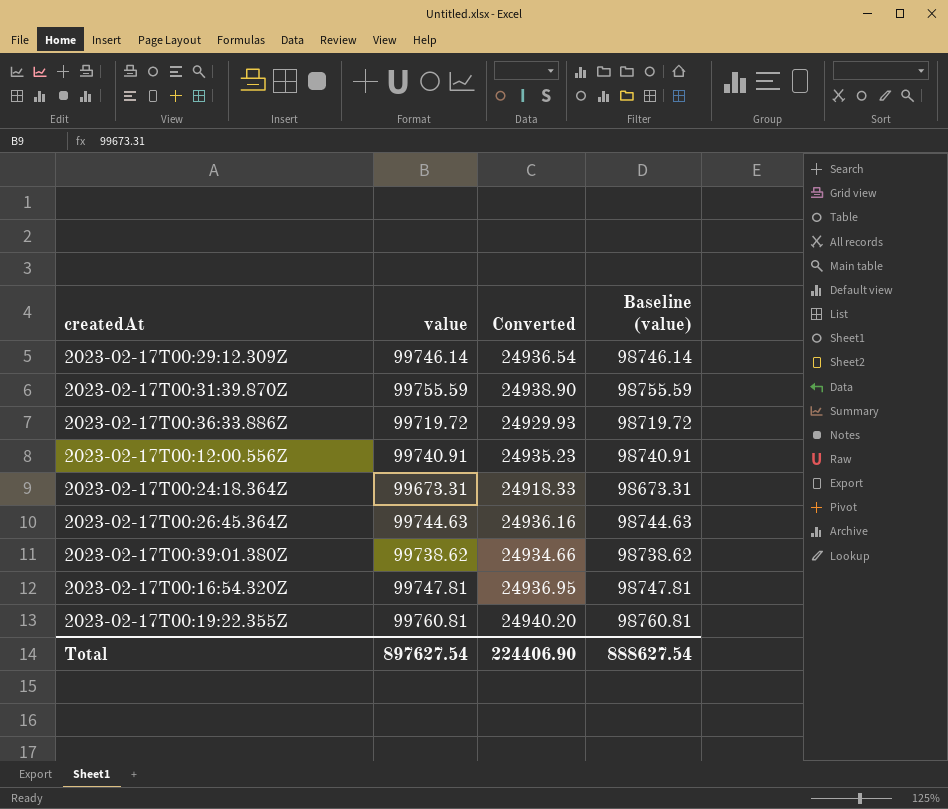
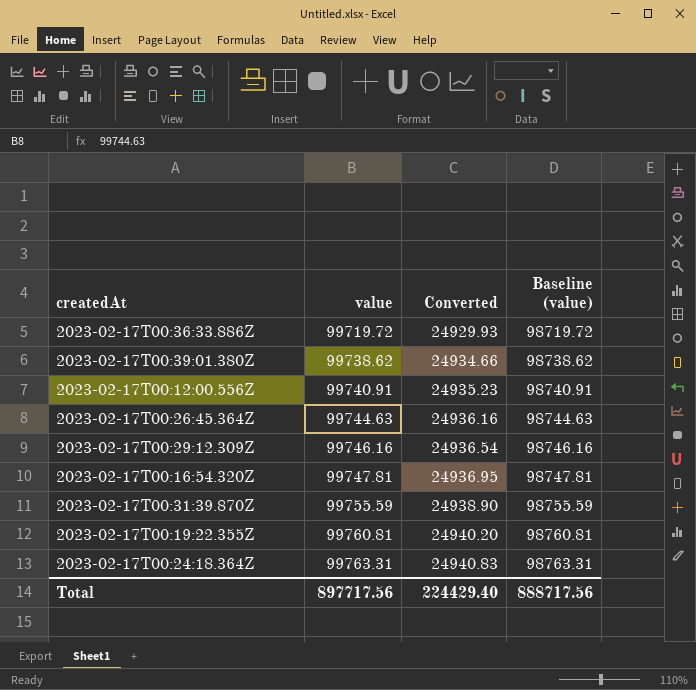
row order: none -> value ascending
2023-02-17T00:29:12.309Z | value: 99746.14 -> 99746.16
2023-02-17T00:29:12.309Z | Baseline (value): 98746.14 -> 98746.16
2023-02-17T00:24:18.364Z | value: 99673.31 -> 99763.31
2023-02-17T00:24:18.364Z | Converted: 24918.33 -> 24940.83
2023-02-17T00:24:18.364Z | Baseline (value): 98673.31 -> 98763.31
Total | value: 897627.54 -> 897717.56
Total | Converted: 224406.90 -> 224429.40
Total | Baseline (value): 888627.54 -> 888717.56

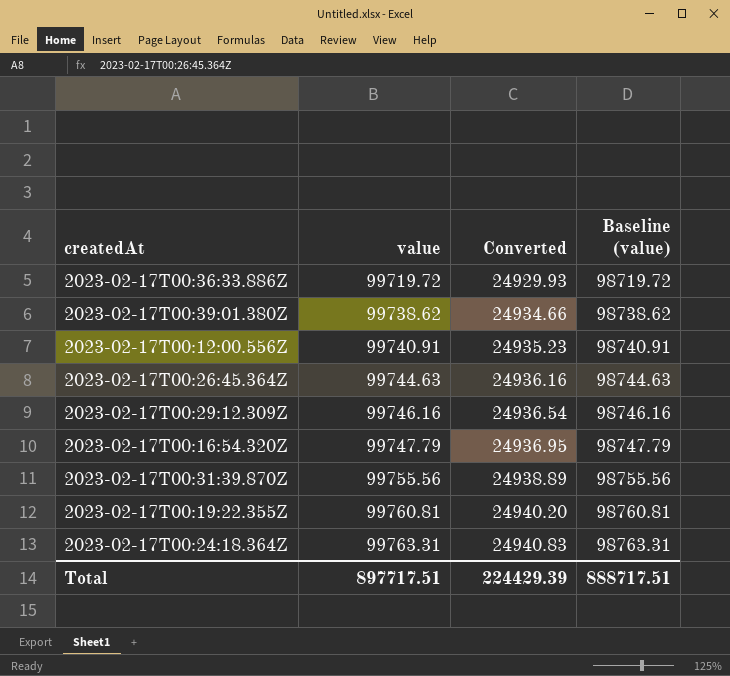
2023-02-17T00:16:54.320Z | value: 99747.81 -> 99747.79
2023-02-17T00:16:54.320Z | Baseline (value): 98747.81 -> 98747.79
2023-02-17T00:31:39.870Z | value: 99755.59 -> 99755.56
2023-02-17T00:31:39.870Z | Converted: 24938.90 -> 24938.89
2023-02-17T00:31:39.870Z | Baseline (value): 98755.59 -> 98755.56
Total | value: 897717.56 -> 897717.51
Total | Converted: 224429.40 -> 224429.39
Total | Baseline (value): 888717.56 -> 888717.51

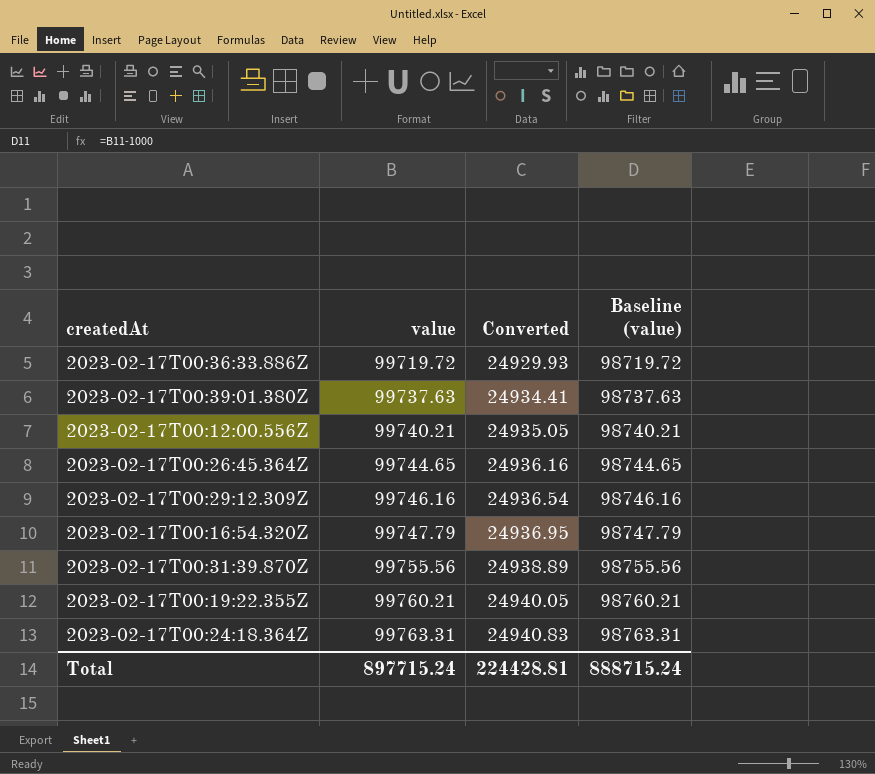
2023-02-17T00:39:01.380Z | value: 99738.62 -> 99737.63
2023-02-17T00:39:01.380Z | Converted: 24934.66 -> 24934.41
2023-02-17T00:39:01.380Z | Baseline (value): 98738.62 -> 98737.63
2023-02-17T00:12:00.556Z | value: 99740.91 -> 99740.21
2023-02-17T00:12:00.556Z | Converted: 24935.23 -> 24935.05
2023-02-17T00:12:00.556Z | Baseline (value): 98740.91 -> 98740.21
2023-02-17T00:26:45.364Z | value: 99744.63 -> 99744.65
2023-02-17T00:26:45.364Z | Baseline (value): 98744.63 -> 98744.65
2023-02-17T00:19:22.355Z | value: 99760.81 -> 99760.21
2023-02-17T00:19:22.355Z | Converted: 24940.20 -> 24940.05
2023-02-17T00:19:22.355Z | Baseline (value): 98760.81 -> 98760.21
Total | value: 897717.51 -> 897715.24
Total | Converted: 224429.39 -> 224428.81
Total | Baseline (value): 888717.51 -> 888715.24

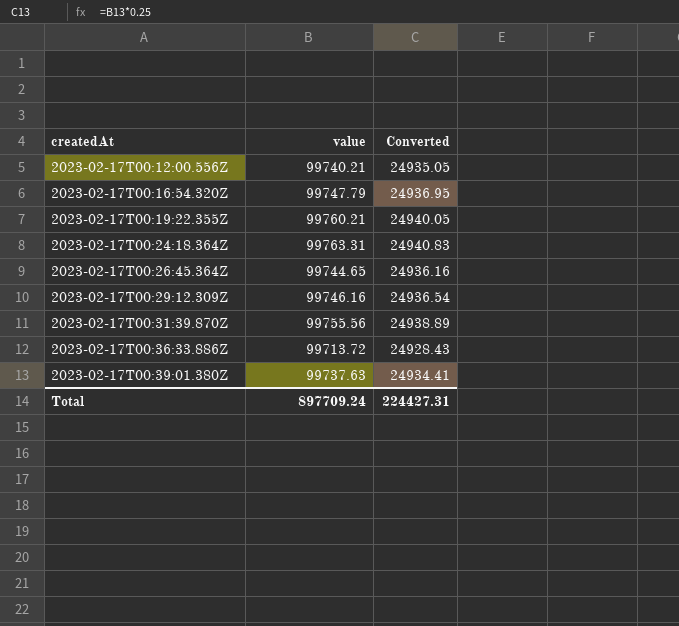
row order: value ascending -> createdAt ascending
column Baseline (value) | formula: [value] - 1000 -> none
2023-02-17T00:36:33.886Z | value: 99719.72 -> 99713.72
2023-02-17T00:36:33.886Z | Converted: 24929.93 -> 24928.43
Total | value: 897715.24 -> 897709.24
Total | Converted: 224428.81 -> 224427.31

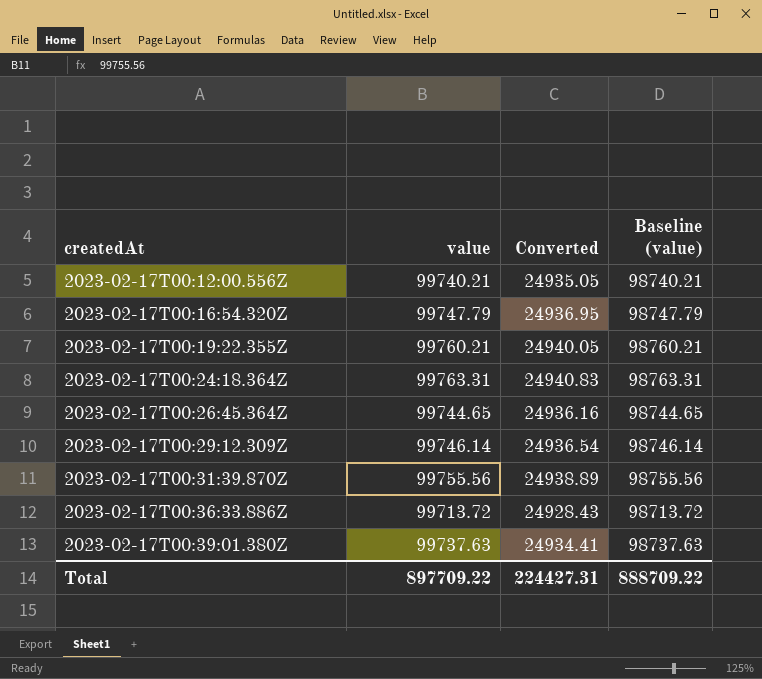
column Baseline (value) | formula: none -> [value] - 1000
2023-02-17T00:29:12.309Z | value: 99746.16 -> 99746.14
Total | value: 897709.24 -> 897709.22

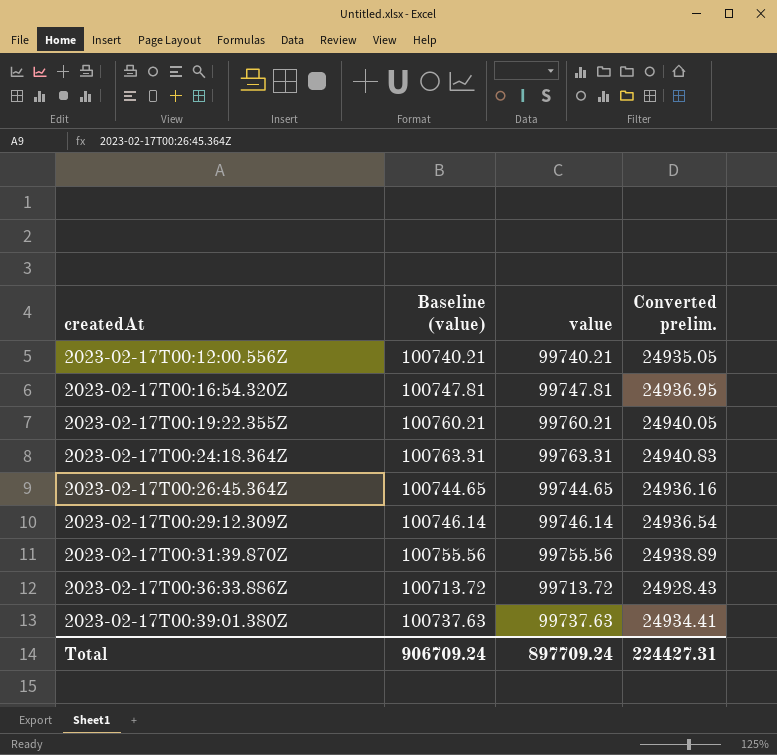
column Baseline (value) | formula: [value] - 1000 -> [value] + 1000
column Baseline (value) | position: 4 -> 2
column name: Converted -> Converted prelim.
2023-02-17T00:16:54.320Z | value: 99747.79 -> 99747.81
Total | Baseline (value): 888709.22 -> 906709.24
Total | value: 897709.22 -> 897709.24

